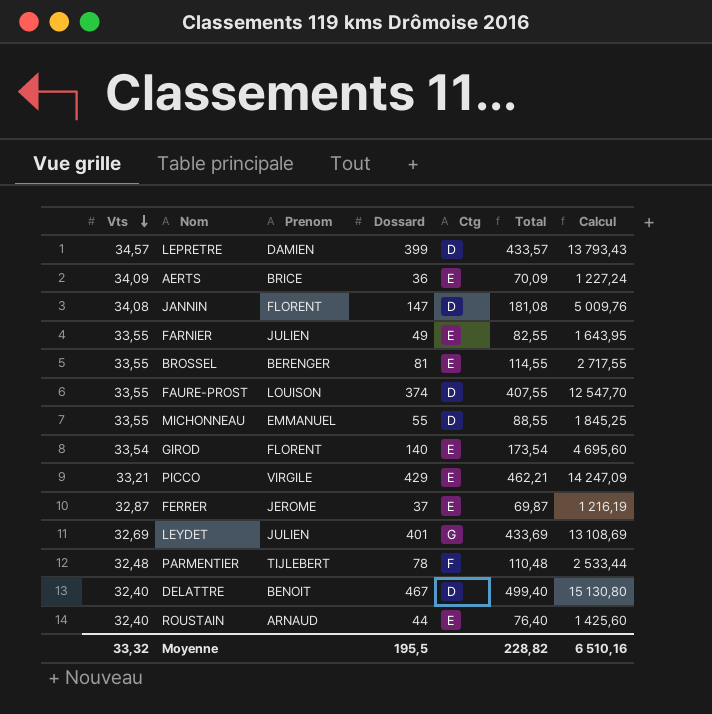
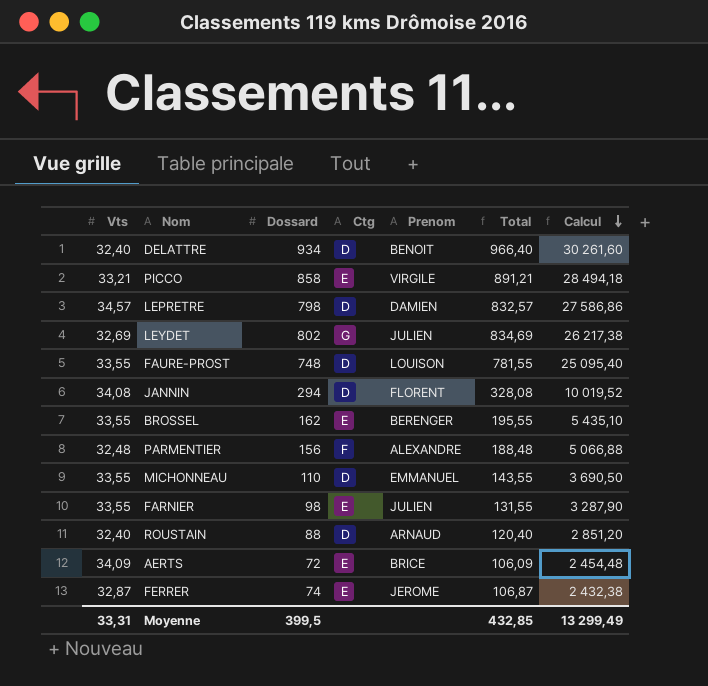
row order: Vts descending -> Calcul descending
column Prenom | position: 3 -> 5
row GIROD: 33,54 | FLORENT | 140 | E | 173,54 | 4 695,60 -> none
DELATTRE | Dossard: 467 -> 934
DELATTRE | Total: 499,40 -> 966,40
DELATTRE | Calcul: 15 130,80 -> 30 261,60
PICCO | Dossard: 429 -> 858
PICCO | Total: 462,21 -> 891,21
PICCO | Calcul: 14 247,09 -> 28 494,18
LEPRETRE | Dossard: 399 -> 798
LEPRETRE | Total: 433,57 -> 832,57
LEPRETRE | Calcul: 13 793,43 -> 27 586,86
LEYDET | Dossard: 401 -> 802
LEYDET | Total: 433,69 -> 834,69
LEYDET | Calcul: 13 108,69 -> 26 217,38
FAURE-PROST | Dossard: 374 -> 748
FAURE-PROST | Total: 407,55 -> 781,55
FAURE-PROST | Calcul: 12 547,70 -> 25 095,40
JANNIN | Dossard: 147 -> 294
JANNIN | Total: 181,08 -> 328,08
JANNIN | Calcul: 5 009,76 -> 10 019,52
BROSSEL | Dossard: 81 -> 162
BROSSEL | Total: 114,55 -> 195,55
BROSSEL | Calcul: 2 717,55 -> 5 435,10
PARMENTIER | Dossard: 78 -> 156
PARMENTIER | Prenom: TIJLEBERT -> ALEXANDRE
PARMENTIER | Total: 110,48 -> 188,48
PARMENTIER | Calcul: 2 533,44 -> 5 066,88
MICHONNEAU | Dossard: 55 -> 110
MICHONNEAU | Total: 88,55 -> 143,55
MICHONNEAU | Calcul: 1 845,25 -> 3 690,50
FARNIER | Dossard: 49 -> 98
FARNIER | Total: 82,55 -> 131,55
FARNIER | Calcul: 1 643,95 -> 3 287,90
ROUSTAIN | Dossard: 44 -> 88
ROUSTAIN | Ctg: E -> D
ROUSTAIN | Total: 76,40 -> 120,40
ROUSTAIN | Calcul: 1 425,60 -> 2 851,20
AERTS | Dossard: 36 -> 72
AERTS | Total: 70,09 -> 106,09
AERTS | Calcul: 1 227,24 -> 2 454,48
FERRER | Dossard: 37 -> 74
FERRER | Total: 69,87 -> 106,87
FERRER | Calcul: 1 216,19 -> 2 432,38
Moyenne | Vts: 33,32 -> 33,31
Moyenne | Dossard: 195,5 -> 399,5
Moyenne | Total: 228,82 -> 432,85
Moyenne | Calcul: 6 510,16 -> 13 299,49

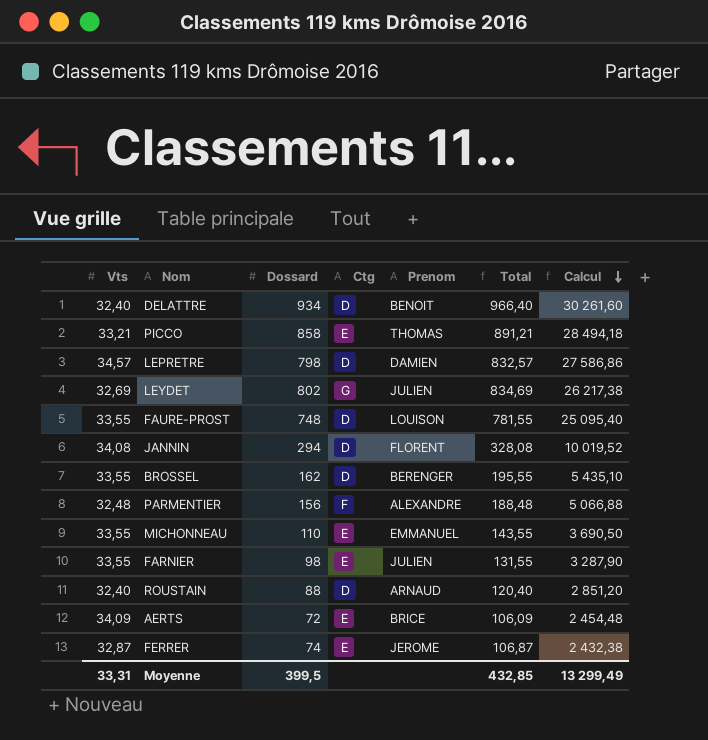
PICCO | Prenom: VIRGILE -> THOMAS
BROSSEL | Ctg: E -> D
MICHONNEAU | Ctg: D -> E

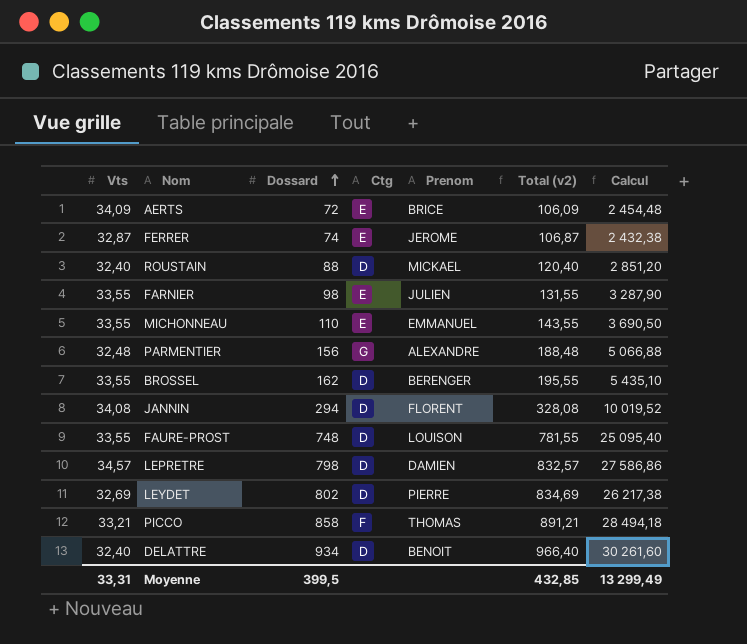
row order: Calcul descending -> Dossard ascending
column name: Total -> Total (v2)
ROUSTAIN | Prenom: ARNAUD -> MICKAEL
PARMENTIER | Ctg: F -> G
LEYDET | Ctg: G -> D
LEYDET | Prenom: JULIEN -> PIERRE
PICCO | Ctg: E -> F

